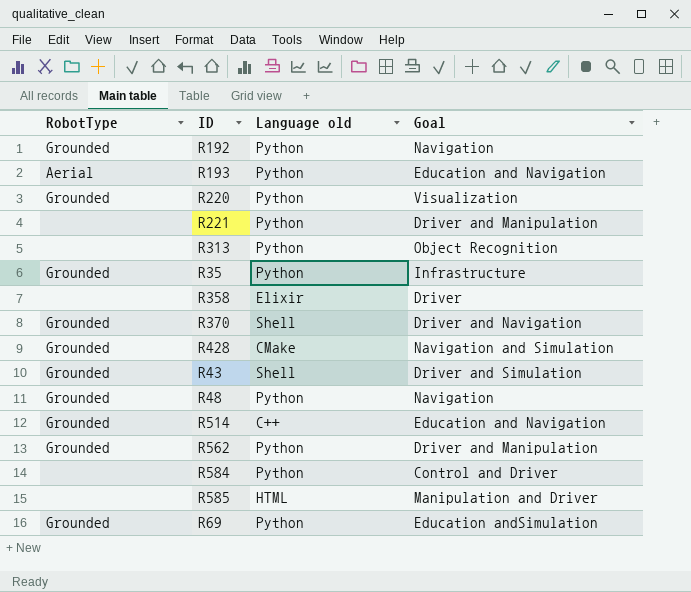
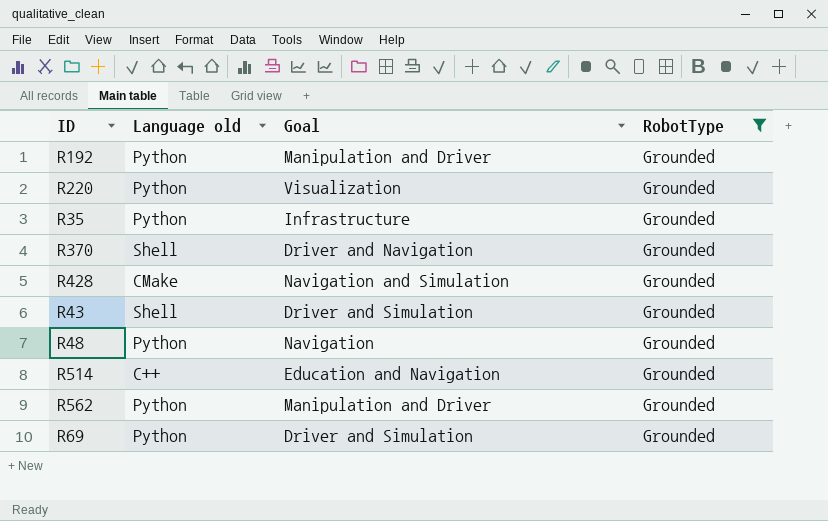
filter: none -> RobotType = Grounded
column RobotType | position: 1 -> 4
R192 | Goal: Navigation -> Manipulation and Driver
R562 | Goal: Driver and Manipulation -> Manipulation and Driver
R69 | Goal: Education andSimulation -> Driver and Simulation

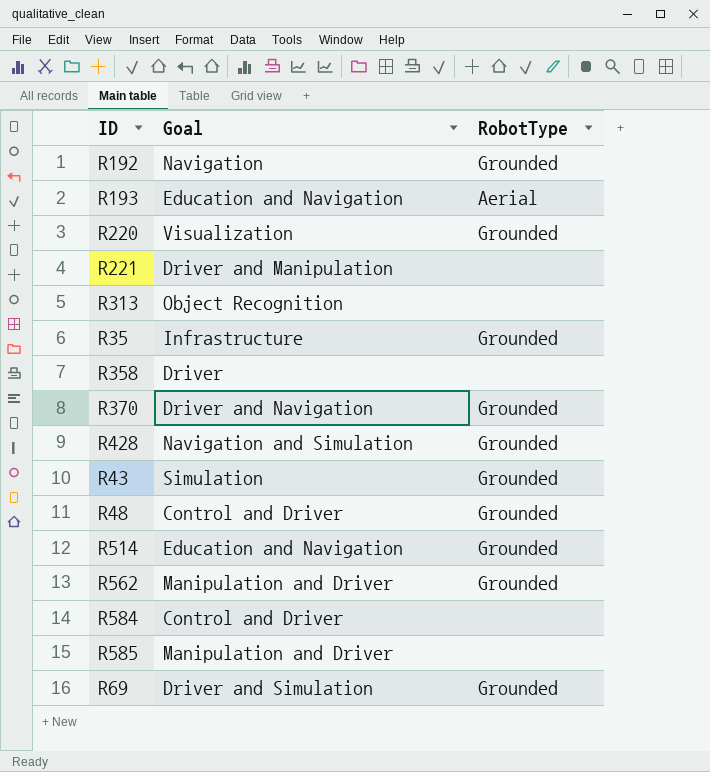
filter: RobotType = Grounded -> none
column Language old | position: 2 -> none
R192 | Goal: Manipulation and Driver -> Navigation
R43 | Goal: Driver and Simulation -> Simulation
R48 | Goal: Navigation -> Control and Driver

